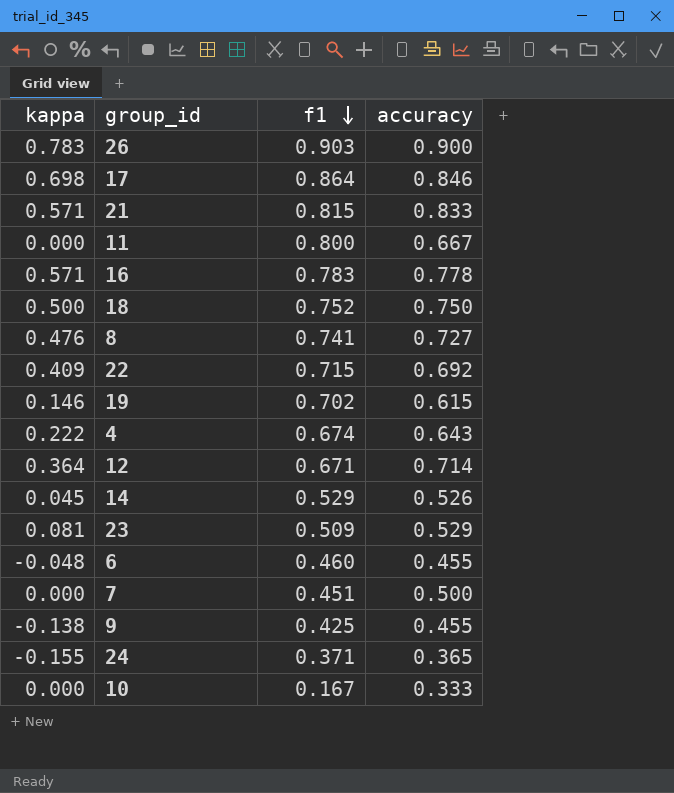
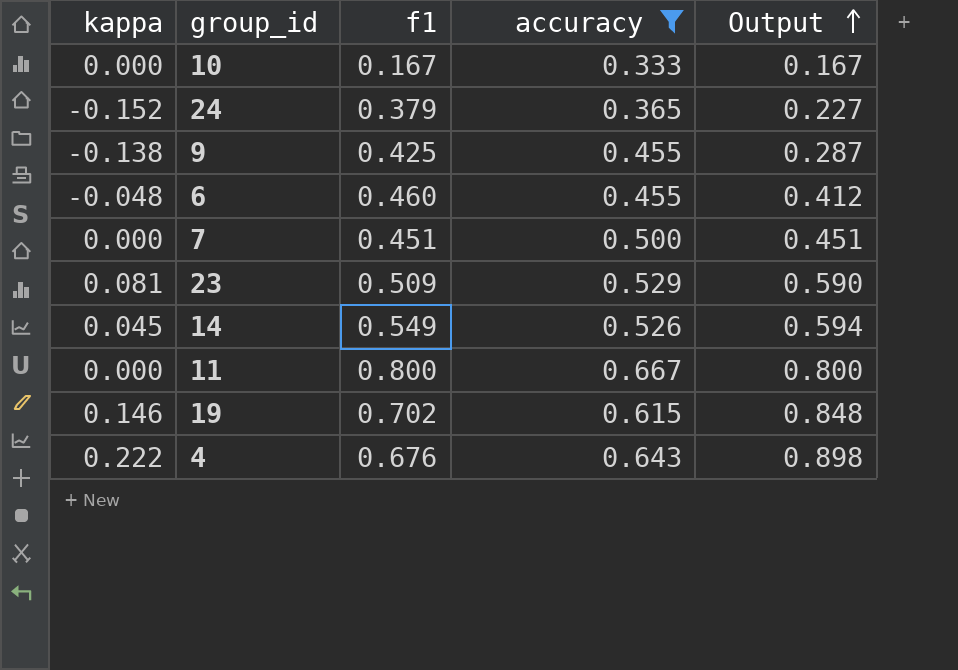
filter: none -> accuracy <= 0.667
row order: f1 descending -> Output ascending
column Output | formula: none -> [kappa] + [f1]
24 | kappa: -0.155 -> -0.152
24 | f1: 0.371 -> 0.379
14 | f1: 0.529 -> 0.549
4 | f1: 0.674 -> 0.676

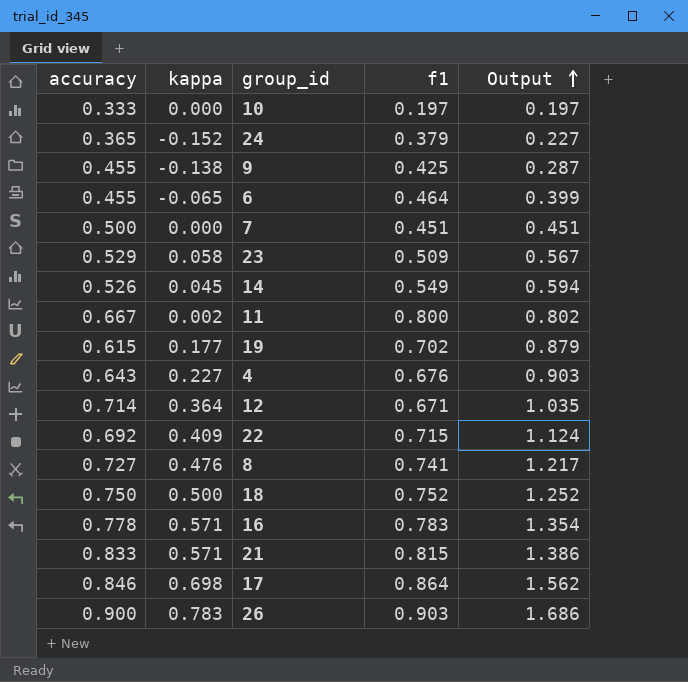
filter: accuracy <= 0.667 -> none
column accuracy | position: 4 -> 1
10 | f1: 0.167 -> 0.197
10 | Output: 0.167 -> 0.197
6 | kappa: -0.048 -> -0.065
6 | f1: 0.460 -> 0.464
6 | Output: 0.412 -> 0.399
23 | kappa: 0.081 -> 0.058
23 | Output: 0.590 -> 0.567
11 | kappa: 0.000 -> 0.002
11 | Output: 0.800 -> 0.802
19 | kappa: 0.146 -> 0.177
19 | Output: 0.848 -> 0.879
4 | kappa: 0.222 -> 0.227
4 | Output: 0.898 -> 0.903

